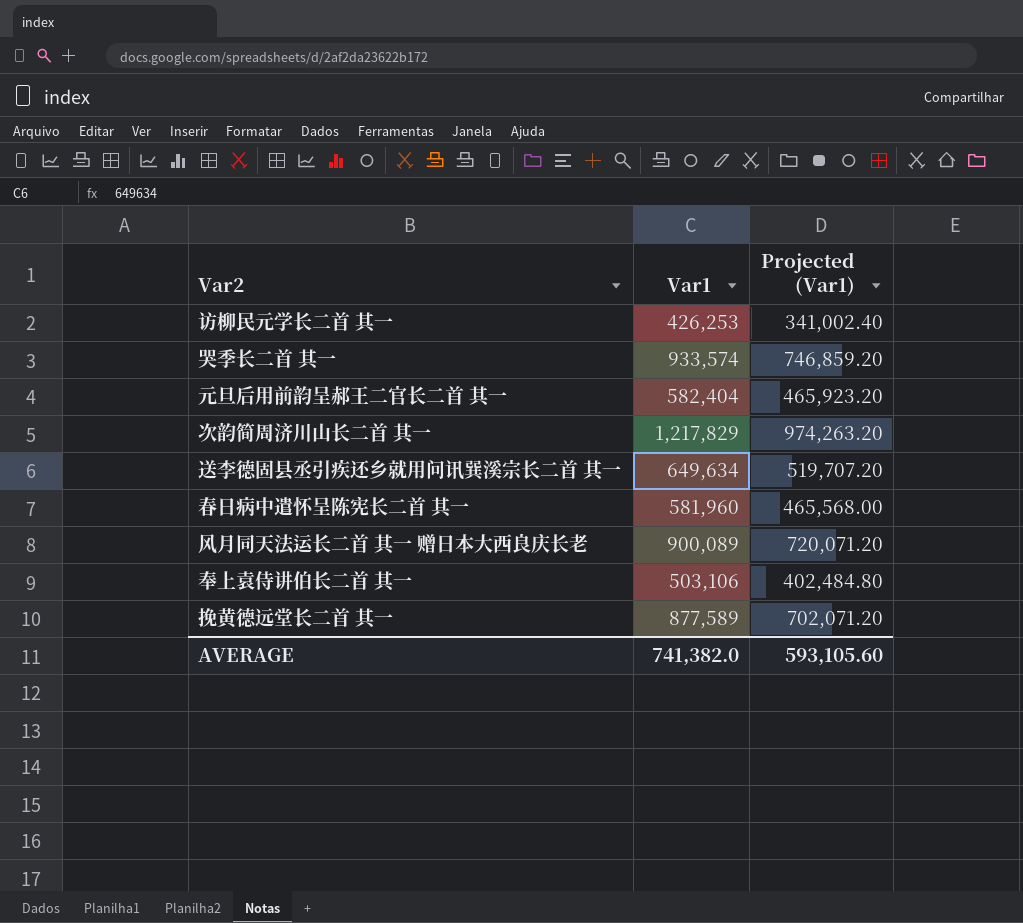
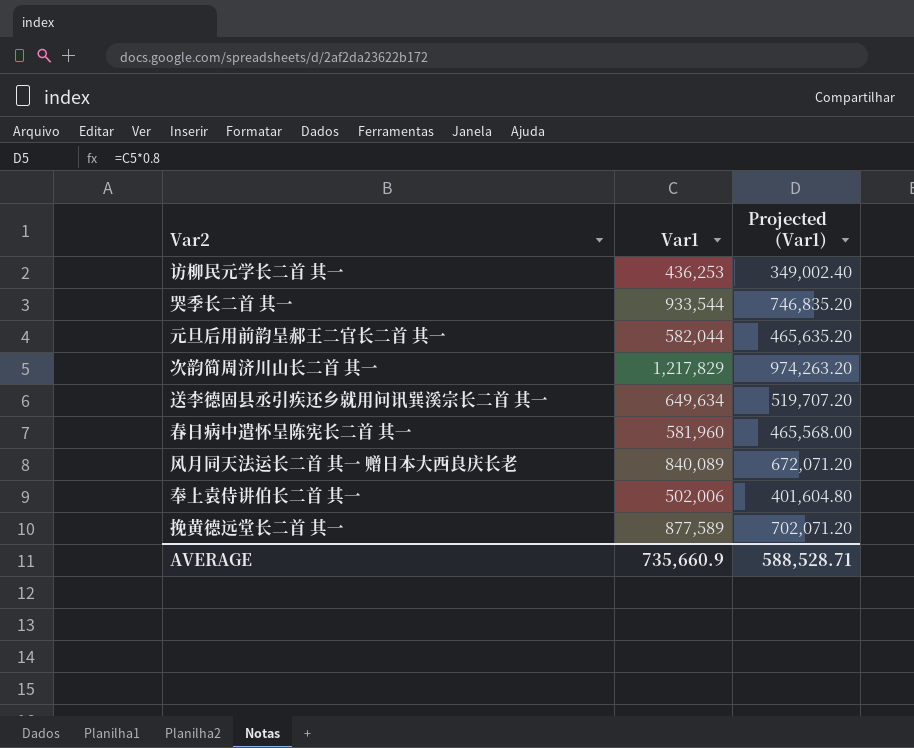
访柳民元学长二首 其一 | Var1: 426,253 -> 436,253
访柳民元学长二首 其一 | Projected (Var1): 341,002.40 -> 349,002.40
哭季长二首 其一 | Var1: 933,574 -> 933,544
哭季长二首 其一 | Projected (Var1): 746,859.20 -> 746,835.20
元旦后用前韵呈郝王二官长二首 其一 | Var1: 582,404 -> 582,044
元旦后用前韵呈郝王二官长二首 其一 | Projected (Var1): 465,923.20 -> 465,635.20
风月同天法运长二首 其一 赠日本大西良庆长老 | Var1: 900,089 -> 840,089
风月同天法运长二首 其一 赠日本大西良庆长老 | Projected (Var1): 720,071.20 -> 672,071.20
奉上袁侍讲伯长二首 其一 | Var1: 503,106 -> 502,006
奉上袁侍讲伯长二首 其一 | Projected (Var1): 402,484.80 -> 401,604.80
AVERAGE | Var1: 741,382.0 -> 735,660.9
AVERAGE | Projected (Var1): 593,105.60 -> 588,528.71

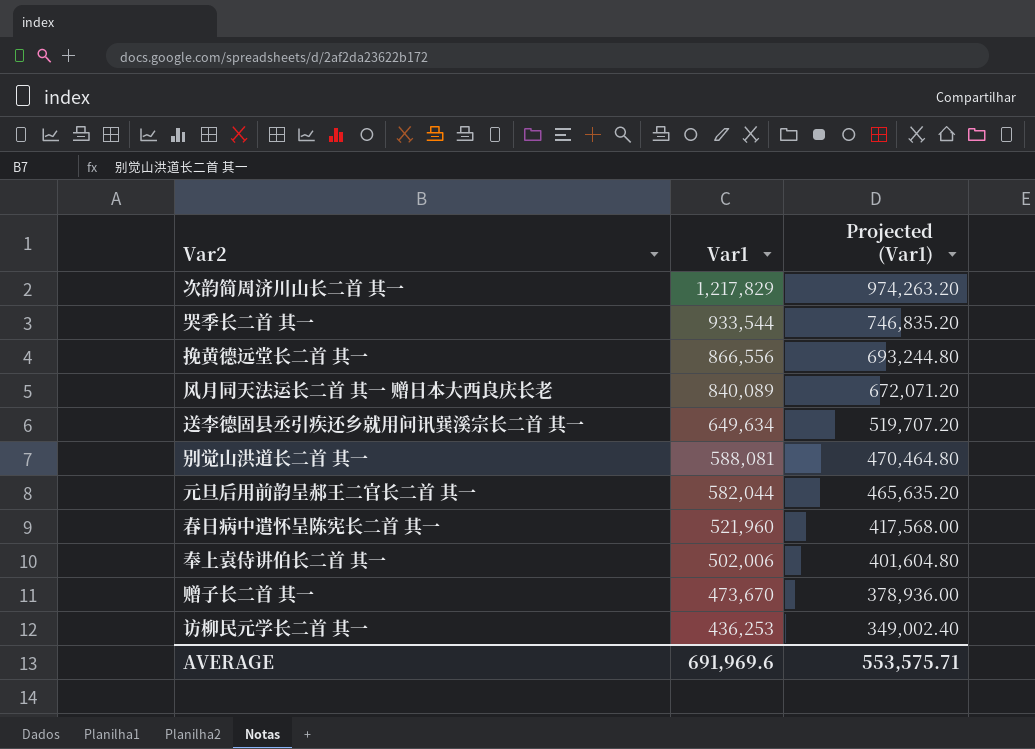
row order: none -> Var1 descending
挽黄德远堂长二首 其一 | Var1: 877,589 -> 866,556
挽黄德远堂长二首 其一 | Projected (Var1): 702,071.20 -> 693,244.80
row 别觉山洪道长二首 其一: none -> 588,081 | 470,464.80
春日病中遣怀呈陈宪长二首 其一 | Var1: 581,960 -> 521,960
春日病中遣怀呈陈宪长二首 其一 | Projected (Var1): 465,568.00 -> 417,568.00
row 赠子长二首 其一: none -> 473,670 | 378,936.00
AVERAGE | Var1: 735,660.9 -> 691,969.6
AVERAGE | Projected (Var1): 588,528.71 -> 553,575.71

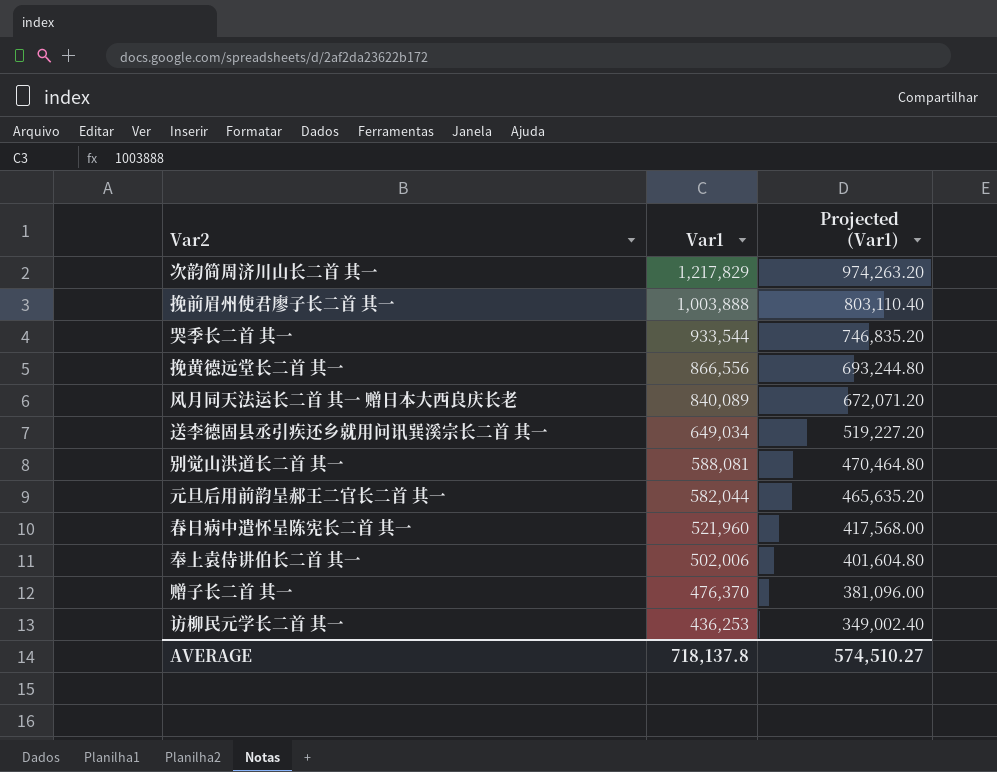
row 挽前眉州使君廖子长二首 其一: none -> 1,003,888 | 803,110.40
送李德固县丞引疾还乡就用问讯巽溪宗长二首 其一 | Var1: 649,634 -> 649,034
送李德固县丞引疾还乡就用问讯巽溪宗长二首 其一 | Projected (Var1): 519,707.20 -> 519,227.20
赠子长二首 其一 | Var1: 473,670 -> 476,370
赠子长二首 其一 | Projected (Var1): 378,936.00 -> 381,096.00
AVERAGE | Var1: 691,969.6 -> 718,137.8
AVERAGE | Projected (Var1): 553,575.71 -> 574,510.27

